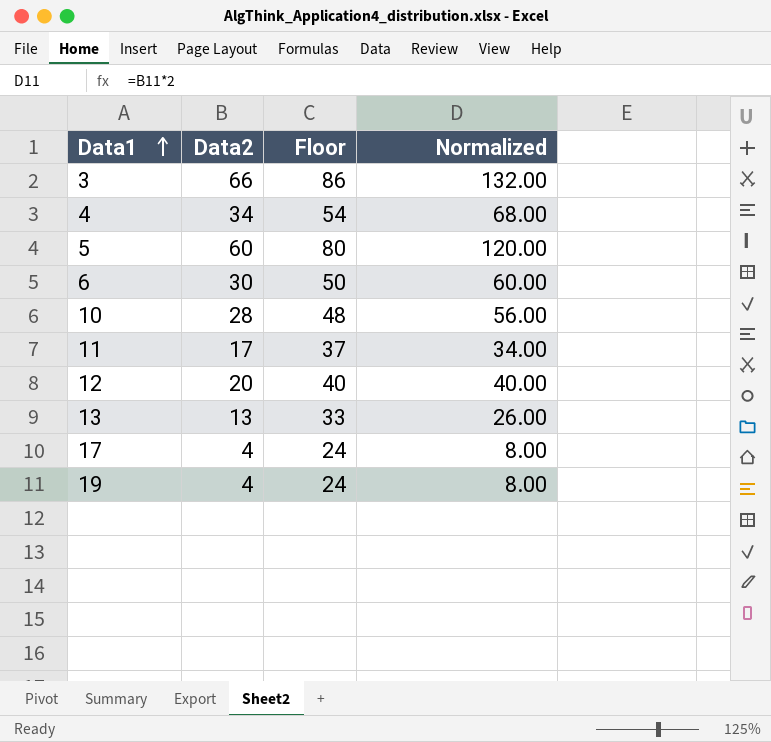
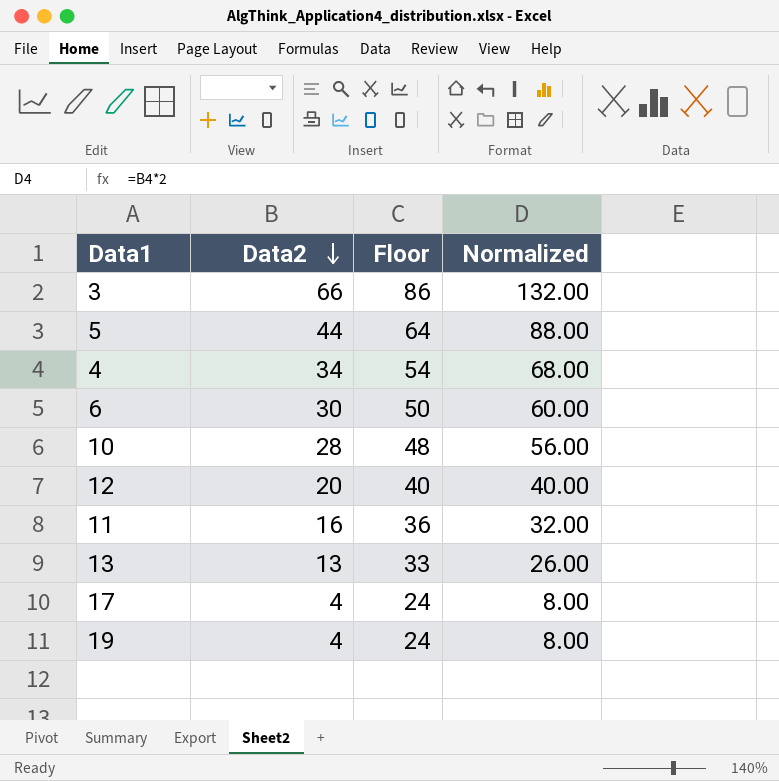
row order: Data1 ascending -> Data2 descending
5 | Data2: 60 -> 44
5 | Floor: 80 -> 64
5 | Normalized: 120.00 -> 88.00
11 | Data2: 17 -> 16
11 | Floor: 37 -> 36
11 | Normalized: 34.00 -> 32.00

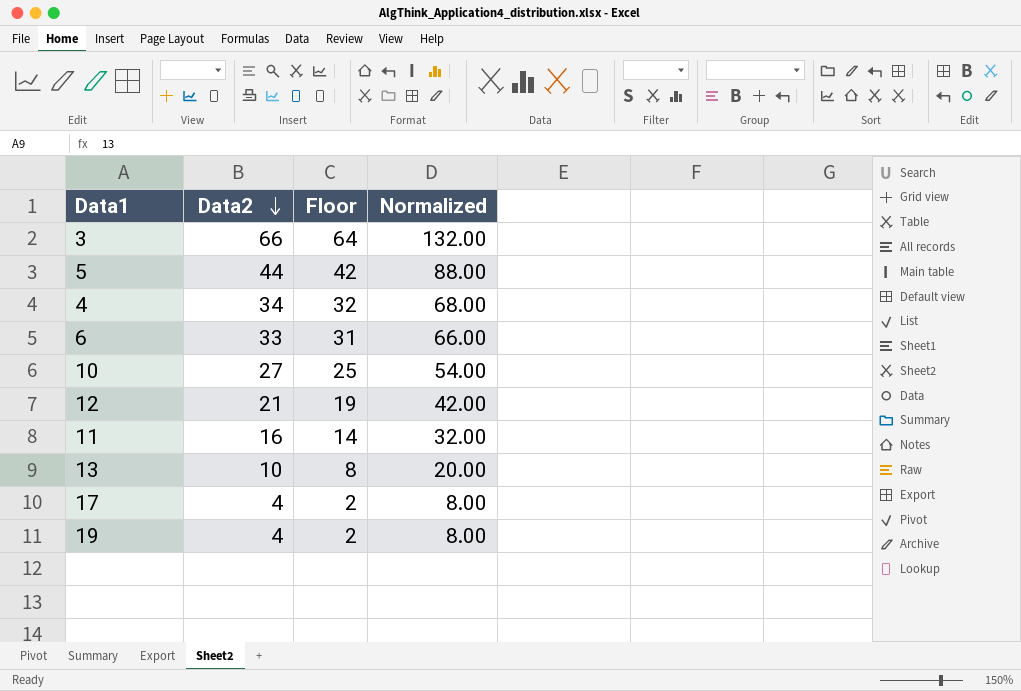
column Floor | formula: [Data2] + 20 -> [Data2] - 2
6 | Data2: 30 -> 33
6 | Normalized: 60.00 -> 66.00
10 | Data2: 28 -> 27
10 | Normalized: 56.00 -> 54.00
12 | Data2: 20 -> 21
12 | Normalized: 40.00 -> 42.00
13 | Data2: 13 -> 10
13 | Normalized: 26.00 -> 20.00

